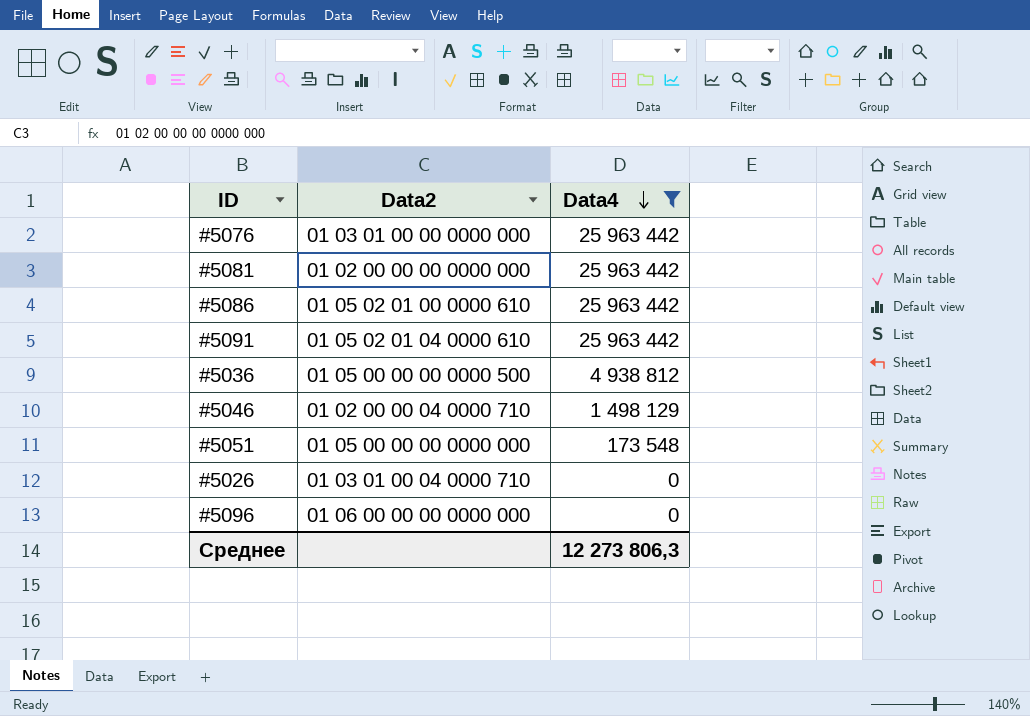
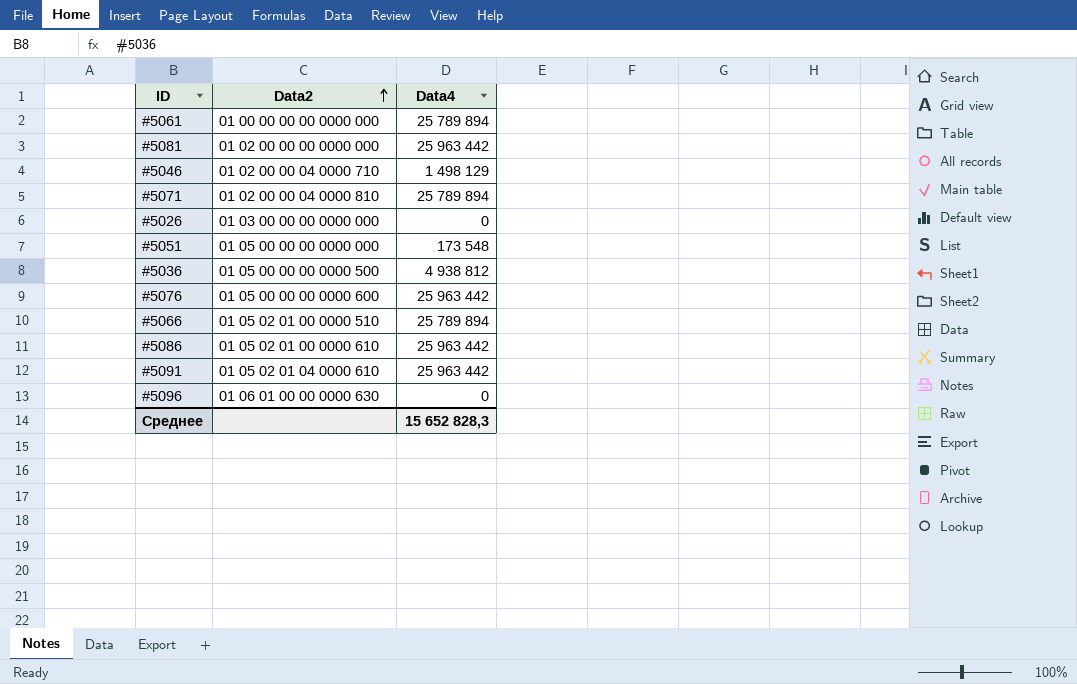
filter: Data4 != 25 789 894 -> none
row order: Data4 descending -> Data2 ascending
#5026 | Data2: 01 03 01 00 04 0000 710 -> 01 03 00 00 00 0000 000
#5076 | Data2: 01 03 01 00 00 0000 000 -> 01 05 00 00 00 0000 600
#5096 | Data2: 01 06 00 00 00 0000 000 -> 01 06 01 00 00 0000 630
Среднее | Data4: 12 273 806,3 -> 15 652 828,3

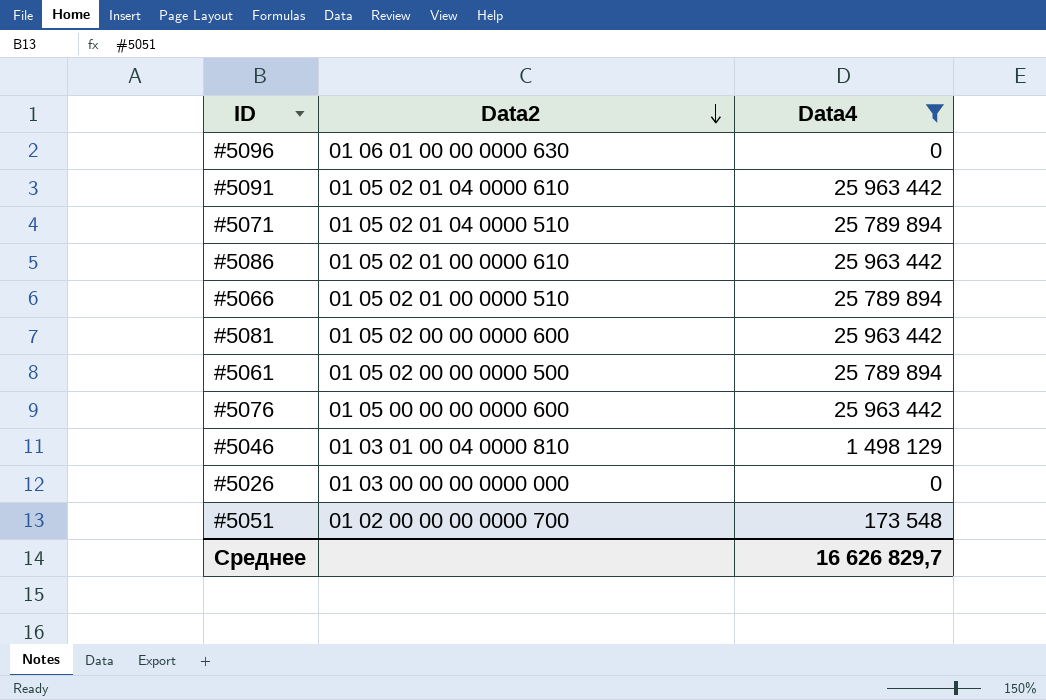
filter: none -> Data4 != 4 938 812
row order: Data2 ascending -> Data2 descending
#5071 | Data2: 01 02 00 00 04 0000 810 -> 01 05 02 01 04 0000 510
#5081 | Data2: 01 02 00 00 00 0000 000 -> 01 05 02 00 00 0000 600
#5061 | Data2: 01 00 00 00 00 0000 000 -> 01 05 02 00 00 0000 500
#5046 | Data2: 01 02 00 00 04 0000 710 -> 01 03 01 00 04 0000 810
#5051 | Data2: 01 05 00 00 00 0000 000 -> 01 02 00 00 00 0000 700
Среднее | Data4: 15 652 828,3 -> 16 626 829,7

